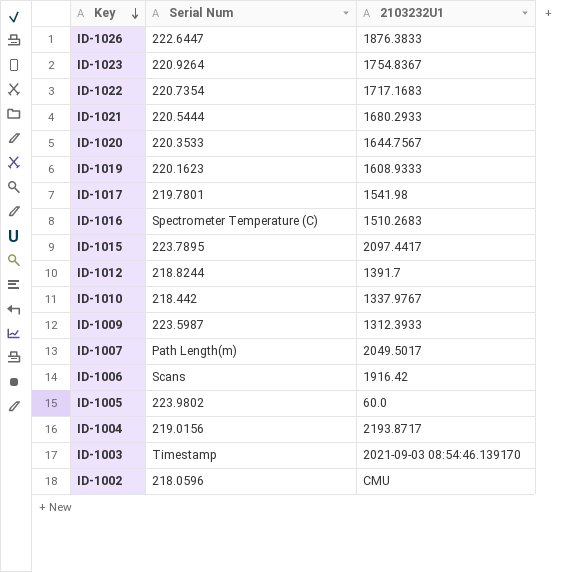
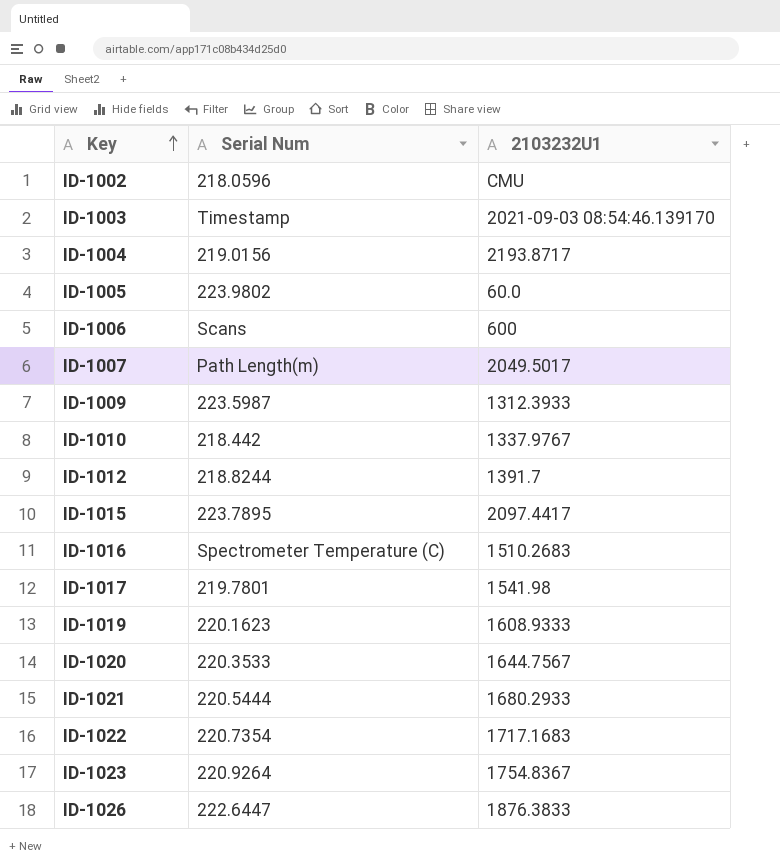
row order: Key descending -> Key ascending
ID-1006 | 2103232U1: 1916.42 -> 600

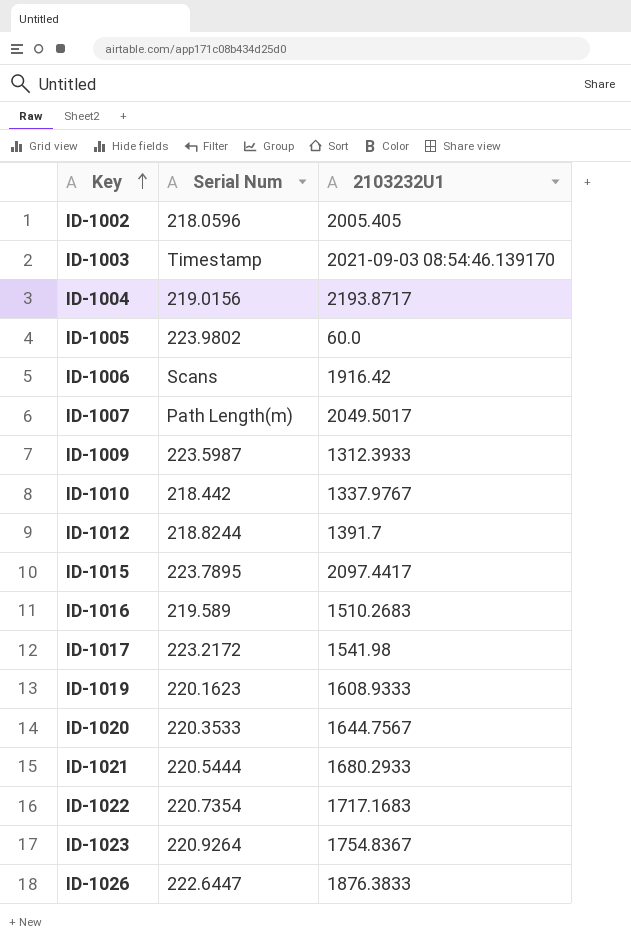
ID-1002 | 2103232U1: CMU -> 2005.405
ID-1006 | 2103232U1: 600 -> 1916.42
ID-1016 | Serial Num: Spectrometer Temperature (C) -> 219.589
ID-1017 | Serial Num: 219.7801 -> 223.2172

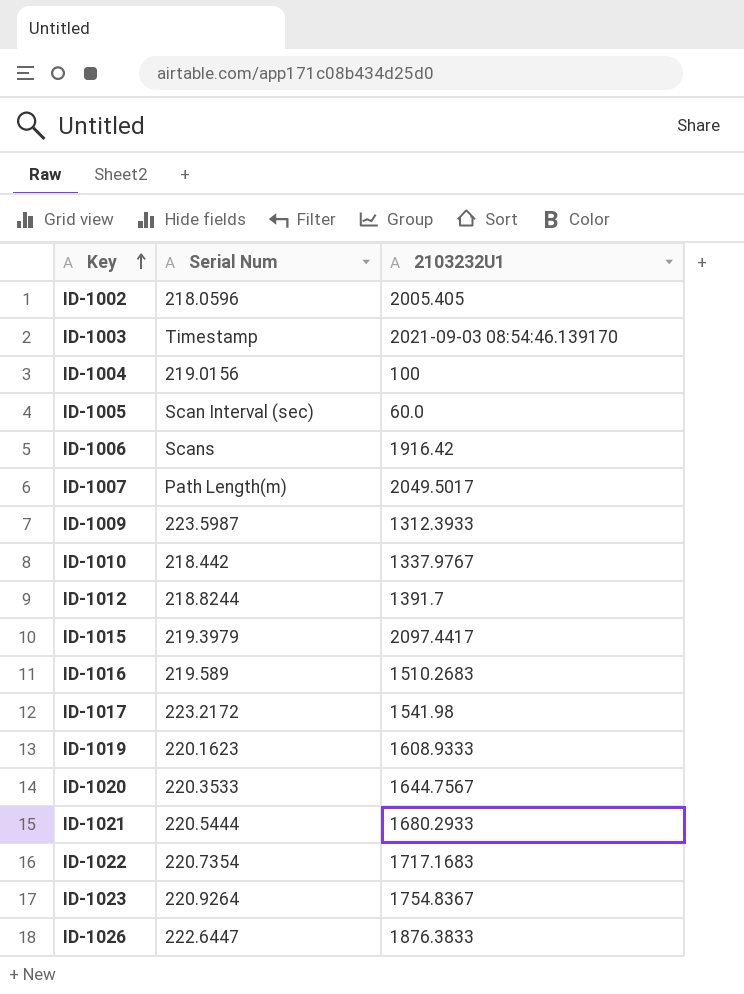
ID-1004 | 2103232U1: 2193.8717 -> 100
ID-1005 | Serial Num: 223.9802 -> Scan Interval (sec)
ID-1015 | Serial Num: 223.7895 -> 219.3979

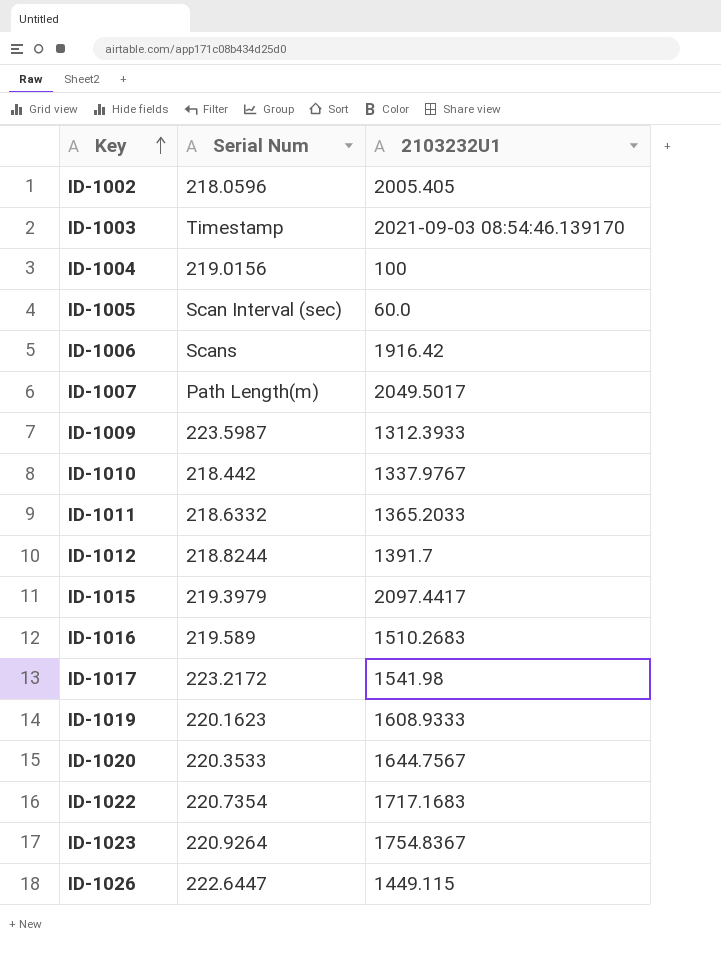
row ID-1021: 220.5444 | 1680.2933 -> none
row ID-1011: none -> 218.6332 | 1365.2033
ID-1026 | 2103232U1: 1876.3833 -> 1449.115

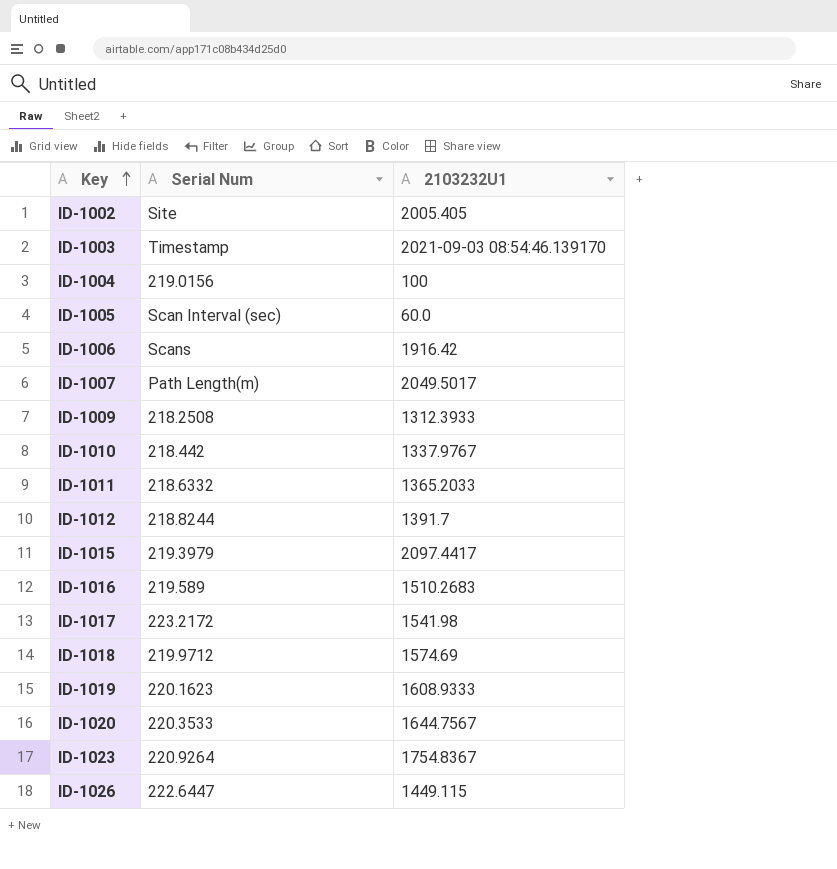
row ID-1022: 220.7354 | 1717.1683 -> none
ID-1002 | Serial Num: 218.0596 -> Site
ID-1009 | Serial Num: 223.5987 -> 218.2508
row ID-1018: none -> 219.9712 | 1574.69

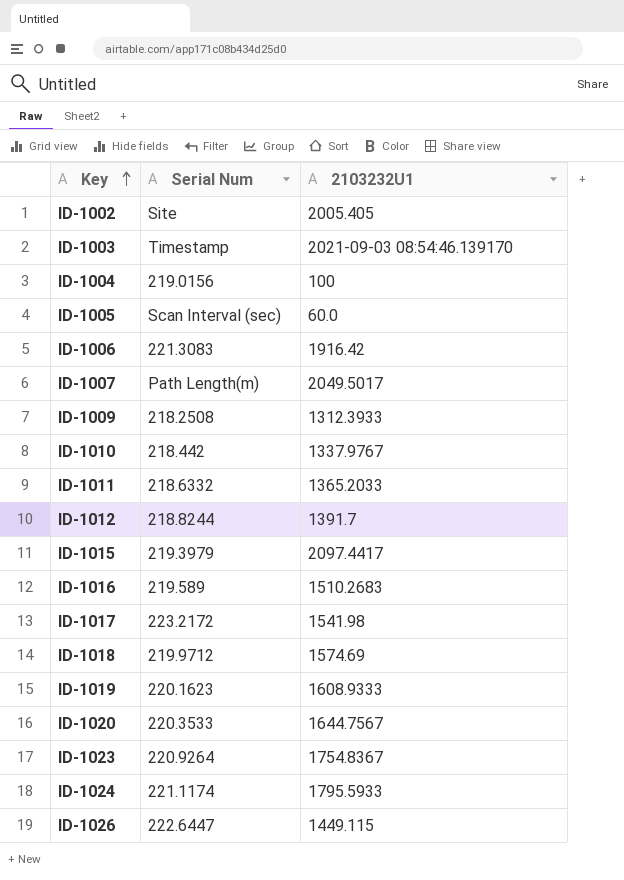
ID-1006 | Serial Num: Scans -> 221.3083
row ID-1024: none -> 221.1174 | 1795.5933

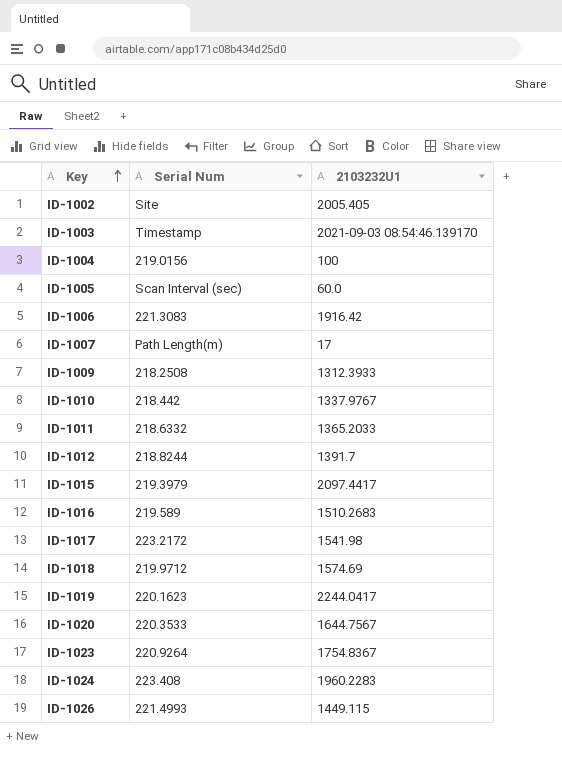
ID-1007 | 2103232U1: 2049.5017 -> 17
ID-1019 | 2103232U1: 1608.9333 -> 2244.0417
ID-1024 | Serial Num: 221.1174 -> 223.408
ID-1024 | 2103232U1: 1795.5933 -> 1960.2283
ID-1026 | Serial Num: 222.6447 -> 221.4993

